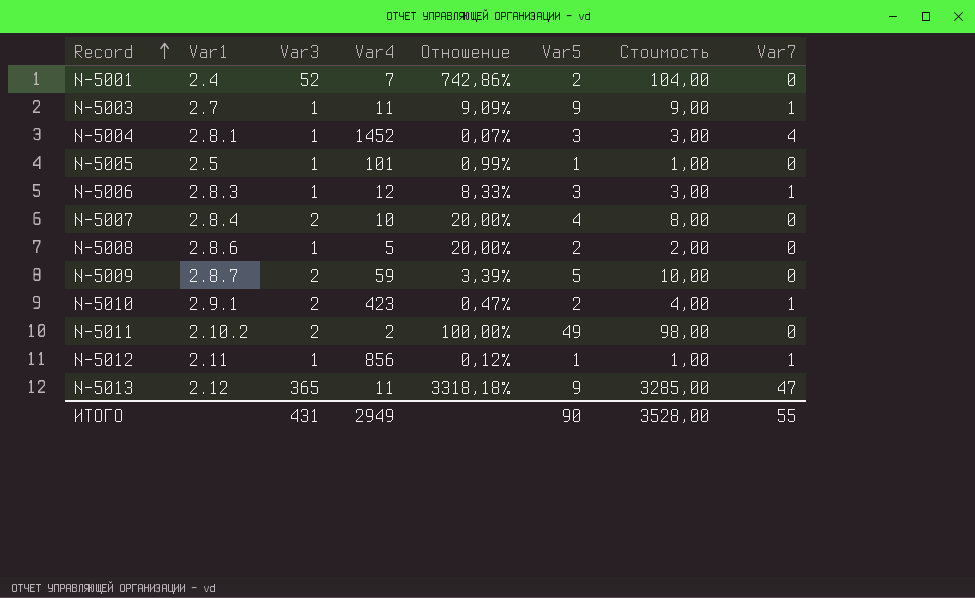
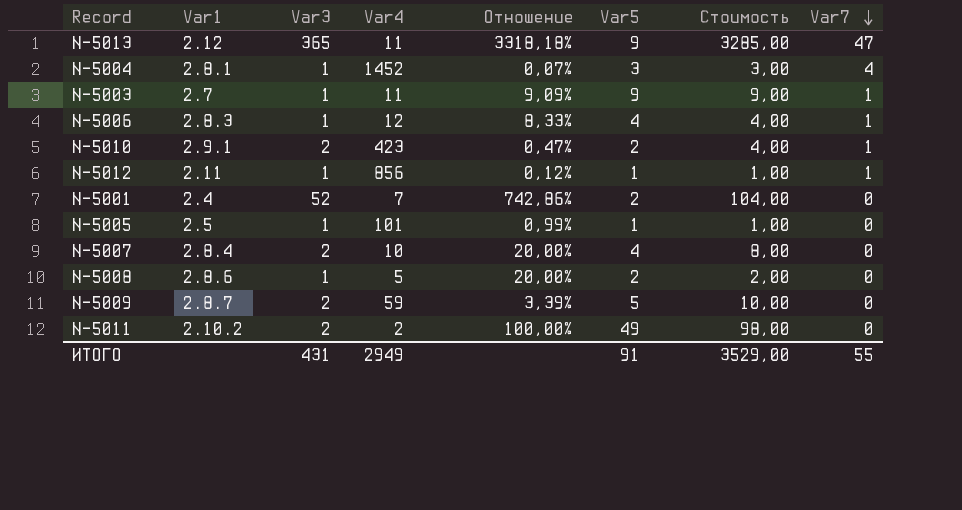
row order: Record ascending -> Var7 descending
N-5006 | Var5: 3 -> 4
N-5006 | Стоимость: 3,00 -> 4,00
ИТОГО | Var5: 90 -> 91
ИТОГО | Стоимость: 3528,00 -> 3529,00

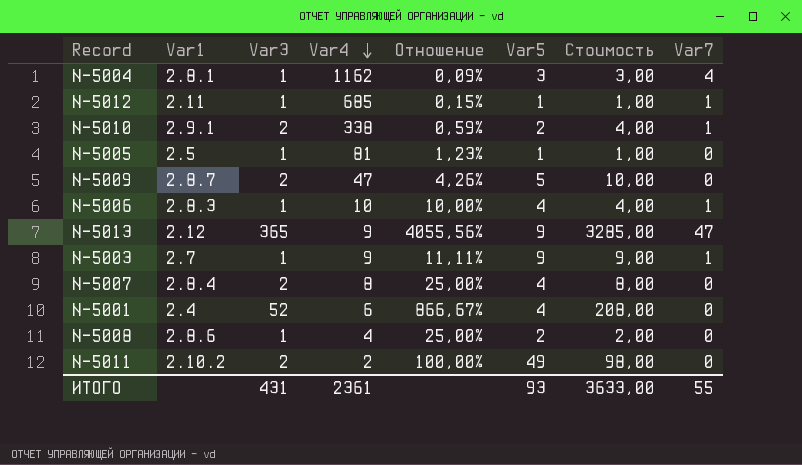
row order: Var7 descending -> Var4 descending
N-5004 | Var4: 1452 -> 1162
N-5004 | Отношение: 0,07% -> 0,09%
N-5012 | Var4: 856 -> 685
N-5012 | Отношение: 0,12% -> 0,15%
N-5010 | Var4: 423 -> 338
N-5010 | Отношение: 0,47% -> 0,59%
N-5005 | Var4: 101 -> 81
N-5005 | Отношение: 0,99% -> 1,23%
N-5009 | Var4: 59 -> 47
N-5009 | Отношение: 3,39% -> 4,26%
N-5006 | Var4: 12 -> 10
N-5006 | Отношение: 8,33% -> 10,00%
N-5013 | Var4: 11 -> 9
N-5013 | Отношение: 3318,18% -> 4055,56%
N-5003 | Var4: 11 -> 9
N-5003 | Отношение: 9,09% -> 11,11%
N-5007 | Var4: 10 -> 8
N-5007 | Отношение: 20,00% -> 25,00%
N-5001 | Var4: 7 -> 6
N-5001 | Отношение: 742,86% -> 866,67%
N-5001 | Var5: 2 -> 4
N-5001 | Стоимость: 104,00 -> 208,00
N-5008 | Var4: 5 -> 4
N-5008 | Отношение: 20,00% -> 25,00%
ИТОГО | Var4: 2949 -> 2361
ИТОГО | Var5: 91 -> 93
ИТОГО | Стоимость: 3529,00 -> 3633,00

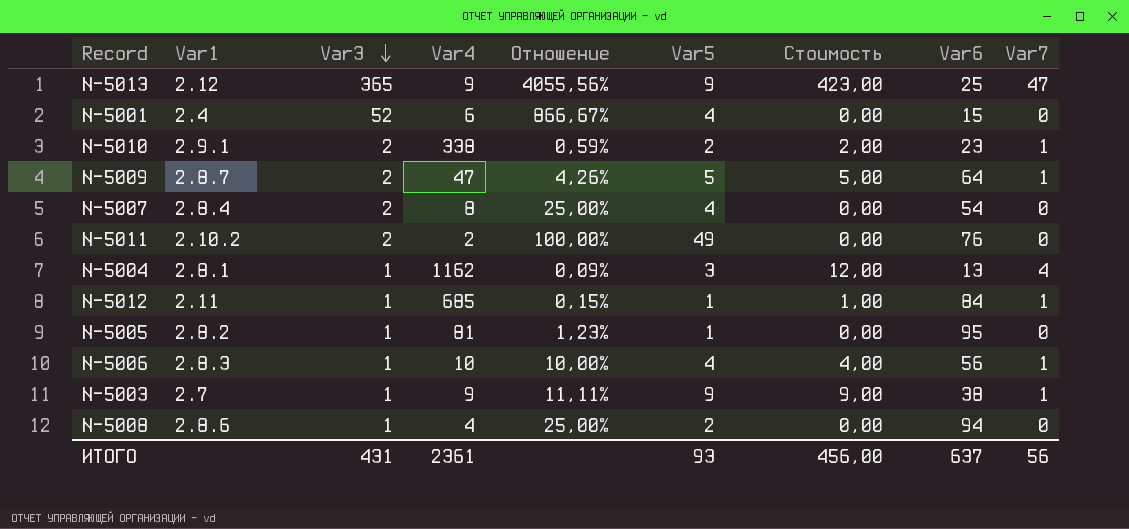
row order: Var4 descending -> Var3 descending
column Стоимость | formula: [Var3] * [Var5] -> [Var5] * [Var7]
column Var6 | position: none -> 8
N-5009 | Var7: 0 -> 1
N-5005 | Var1: 2.5 -> 2.8.2
ИТОГО | Стоимость: 3633,00 -> 456,00
ИТОГО | Var7: 55 -> 56

